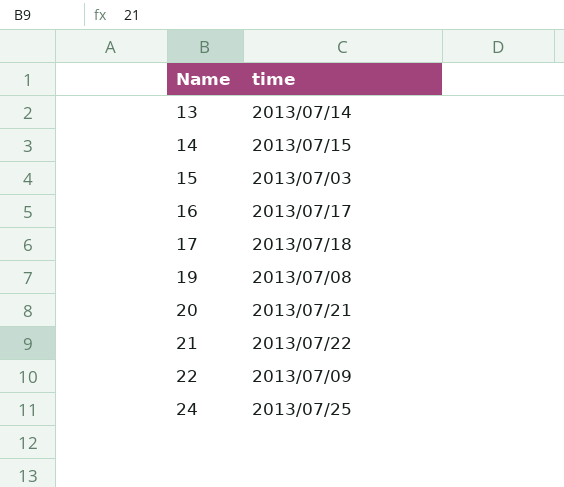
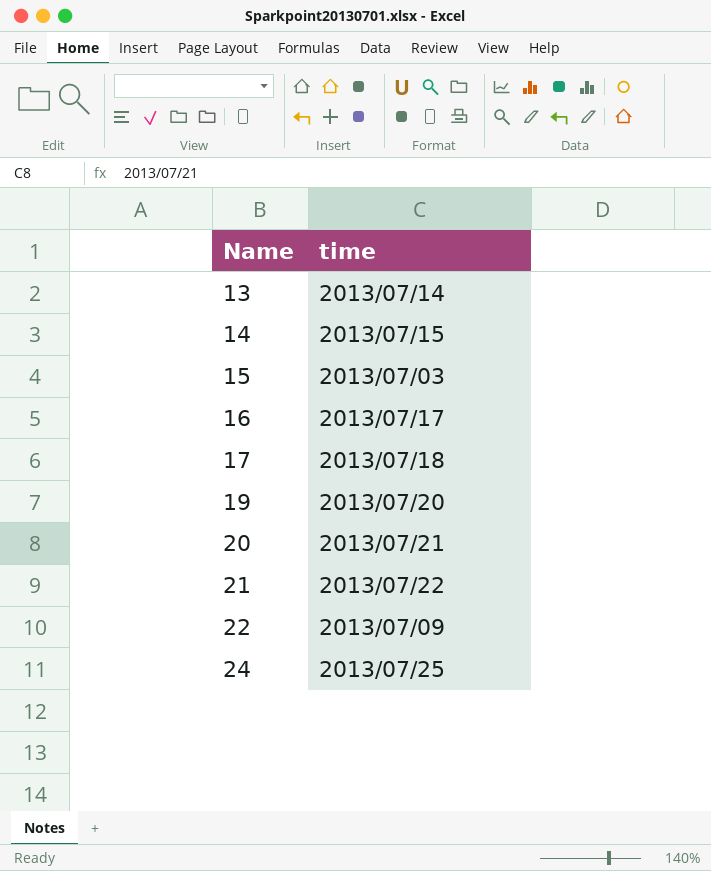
19 | time: 2013/07/08 -> 2013/07/20

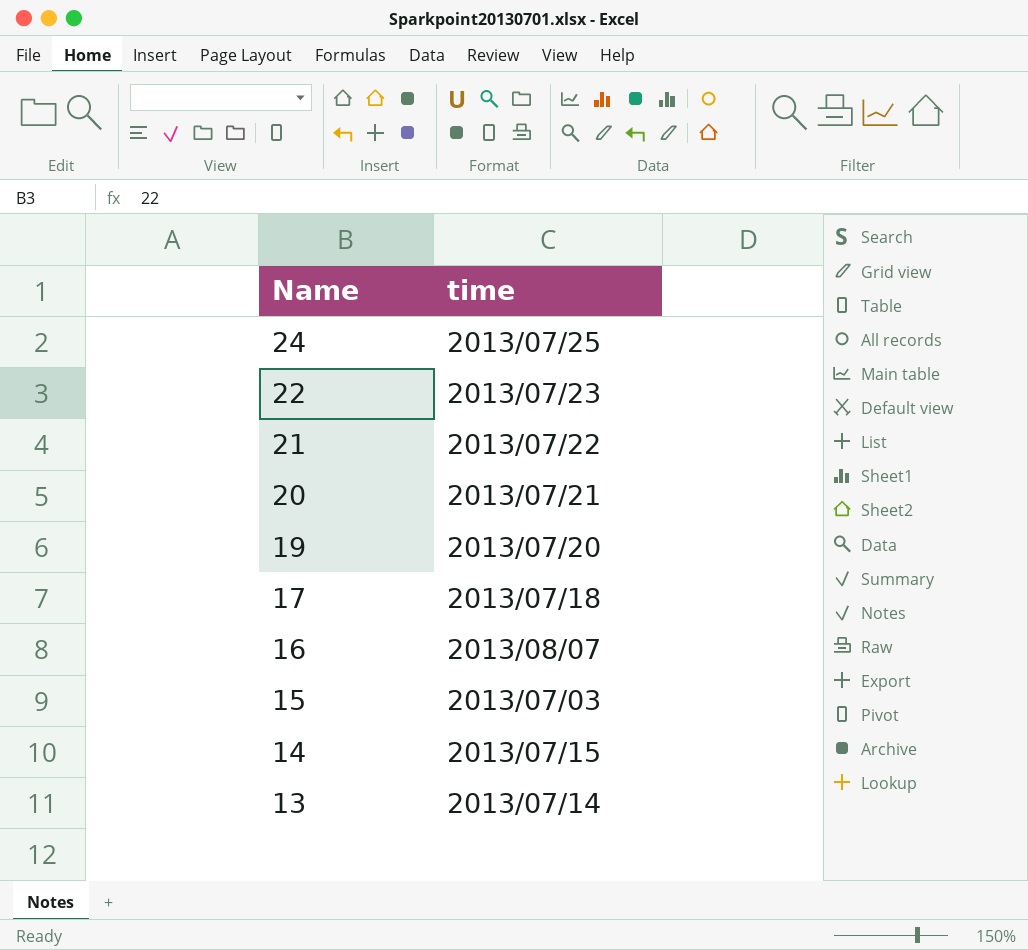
row order: Name ascending -> Name descending
22 | time: 2013/07/09 -> 2013/07/23
16 | time: 2013/07/17 -> 2013/08/07

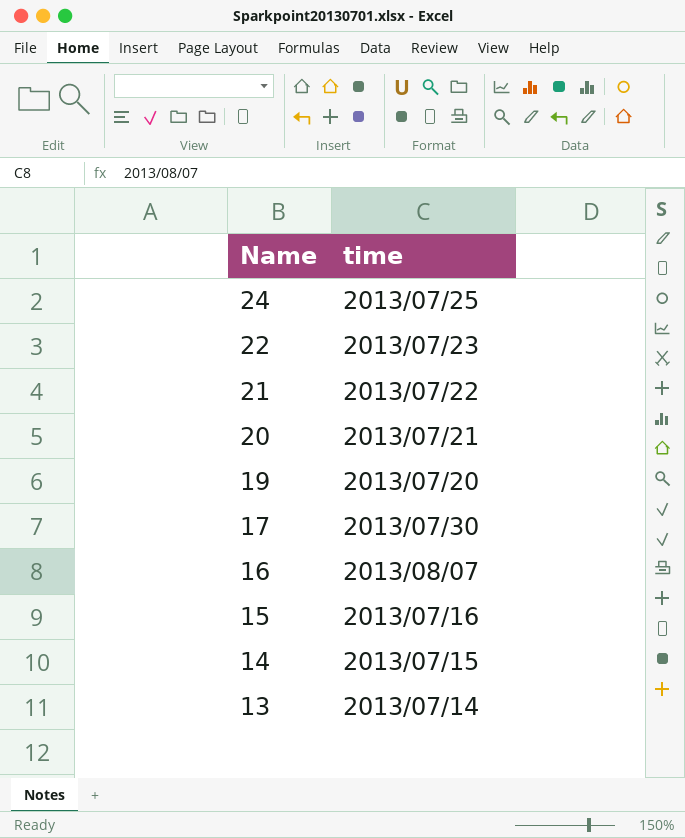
17 | time: 2013/07/18 -> 2013/07/30
15 | time: 2013/07/03 -> 2013/07/16

